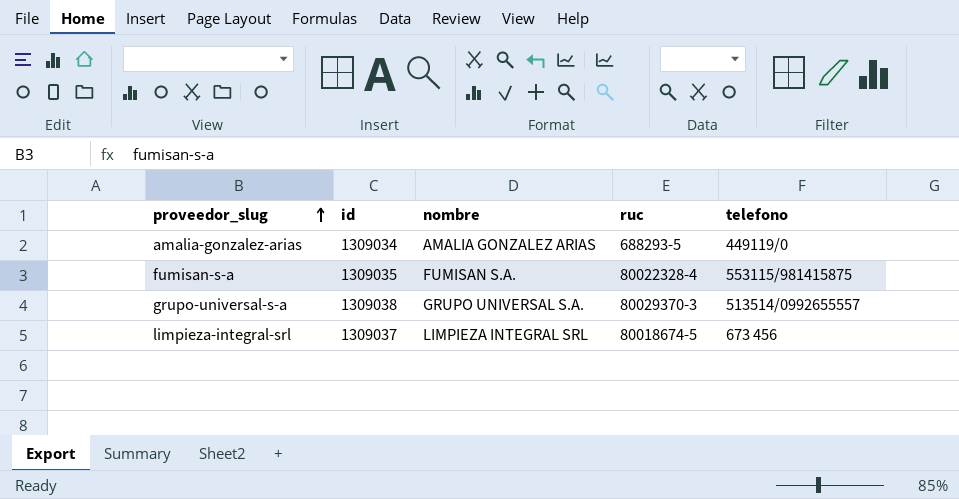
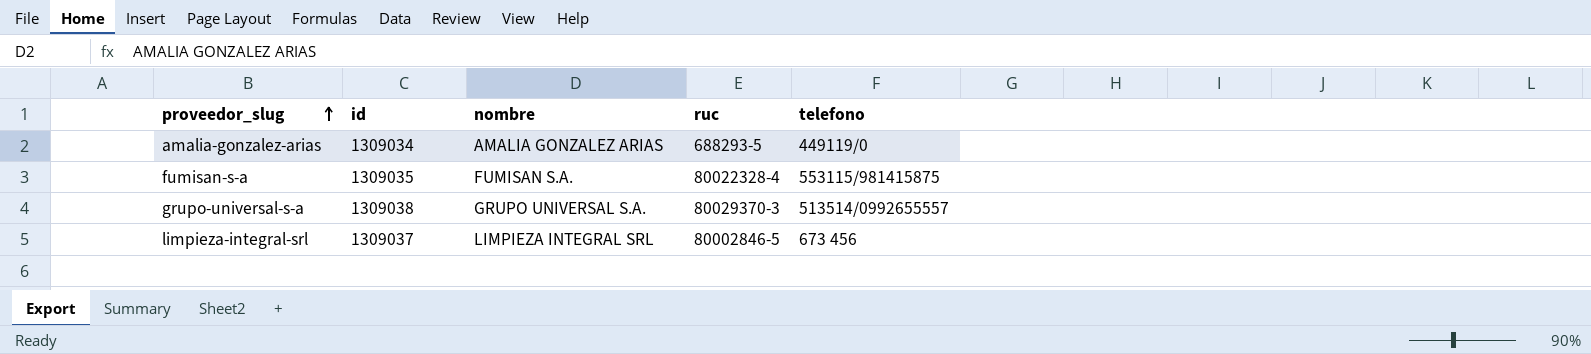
limpieza-integral-srl | ruc: 80018674-5 -> 80002846-5

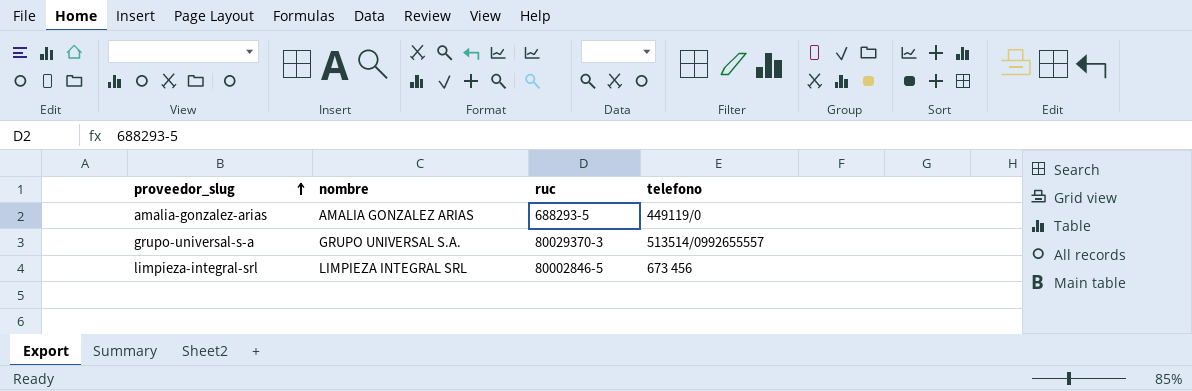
column id | position: 2 -> none
row fumisan-s-a: 1309035 | FUMISAN S.A. | 80022328-4 | 553115/981415875 -> none

